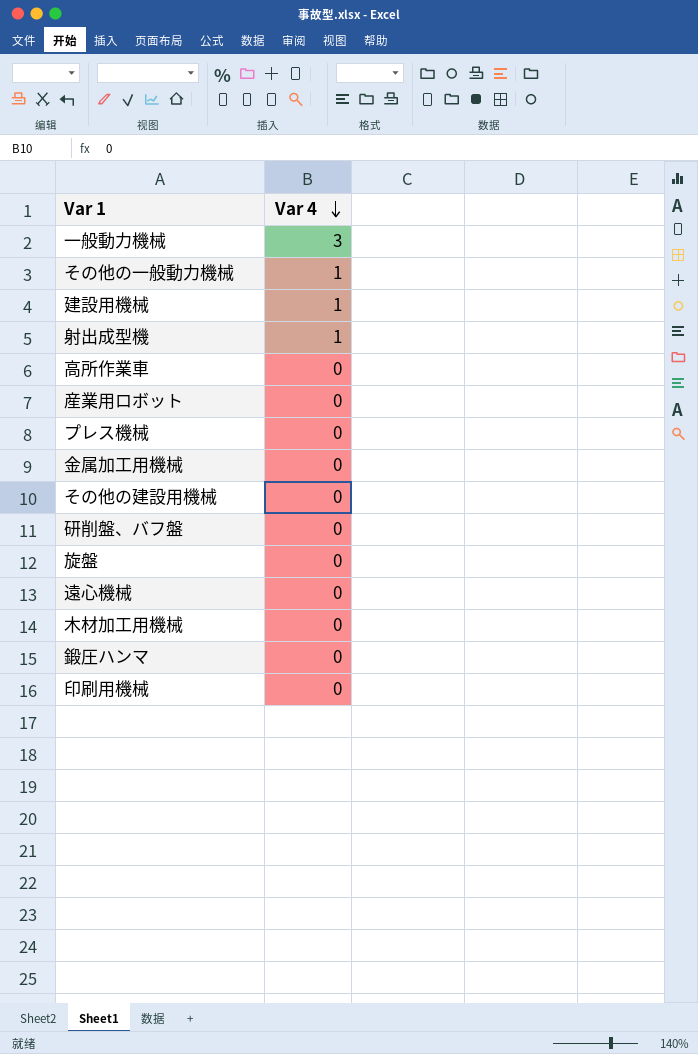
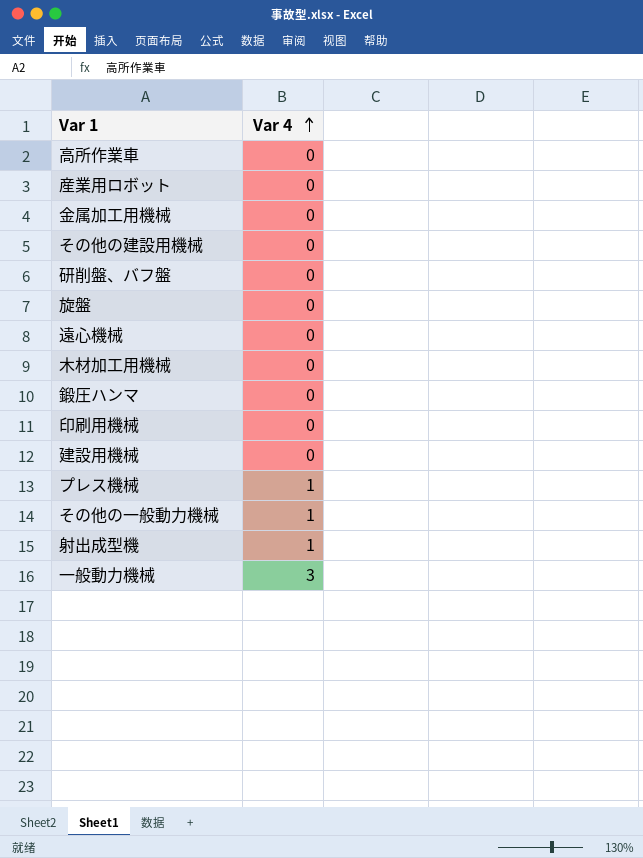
row order: Var 4 descending -> Var 4 ascending
建設用機械 | Var 4: 1 -> 0
プレス機械 | Var 4: 0 -> 1

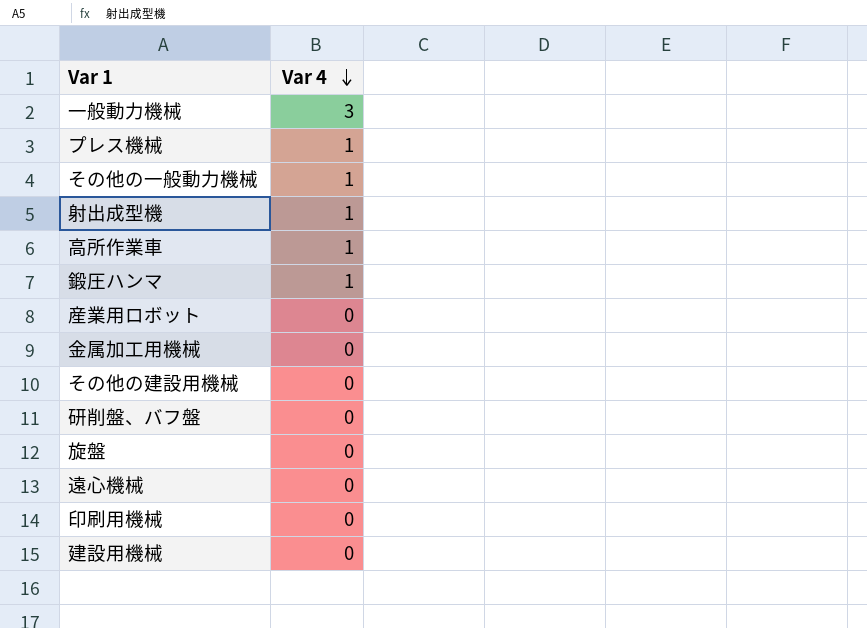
row order: Var 4 ascending -> Var 4 descending
row 木材加工用機械: 0 -> none
高所作業車 | Var 4: 0 -> 1
鍛圧ハンマ | Var 4: 0 -> 1

